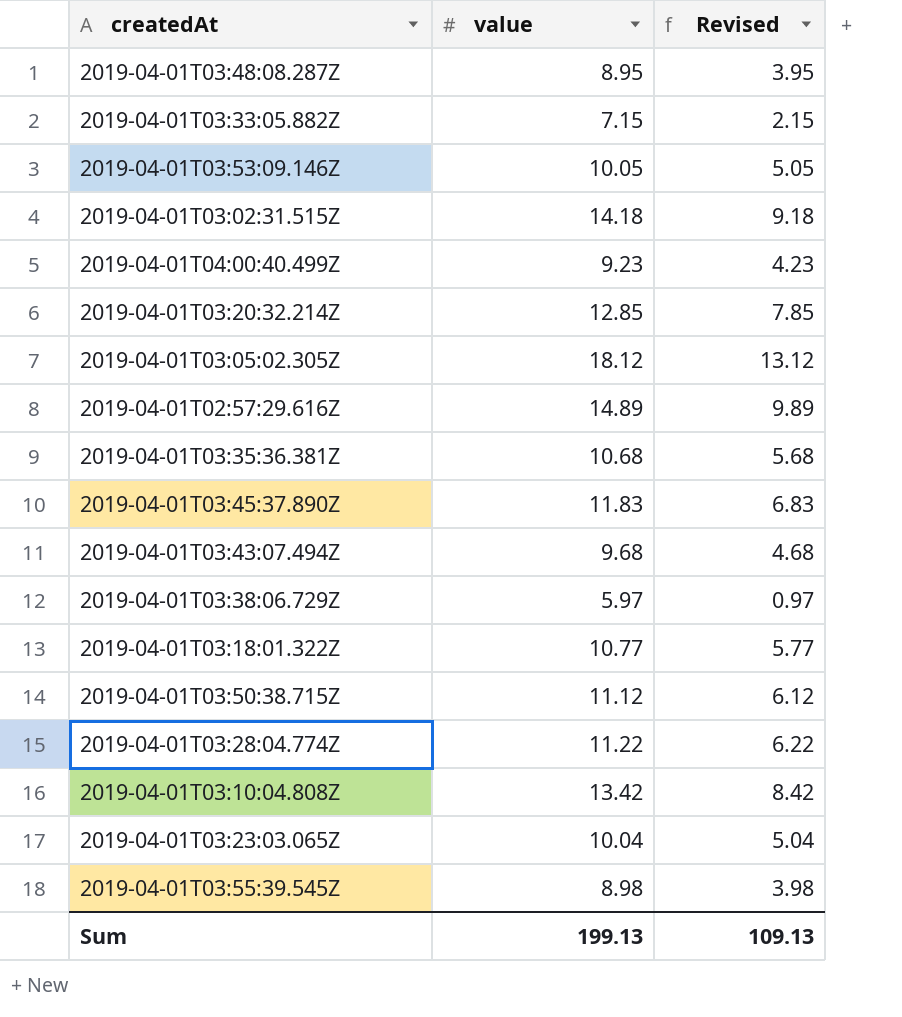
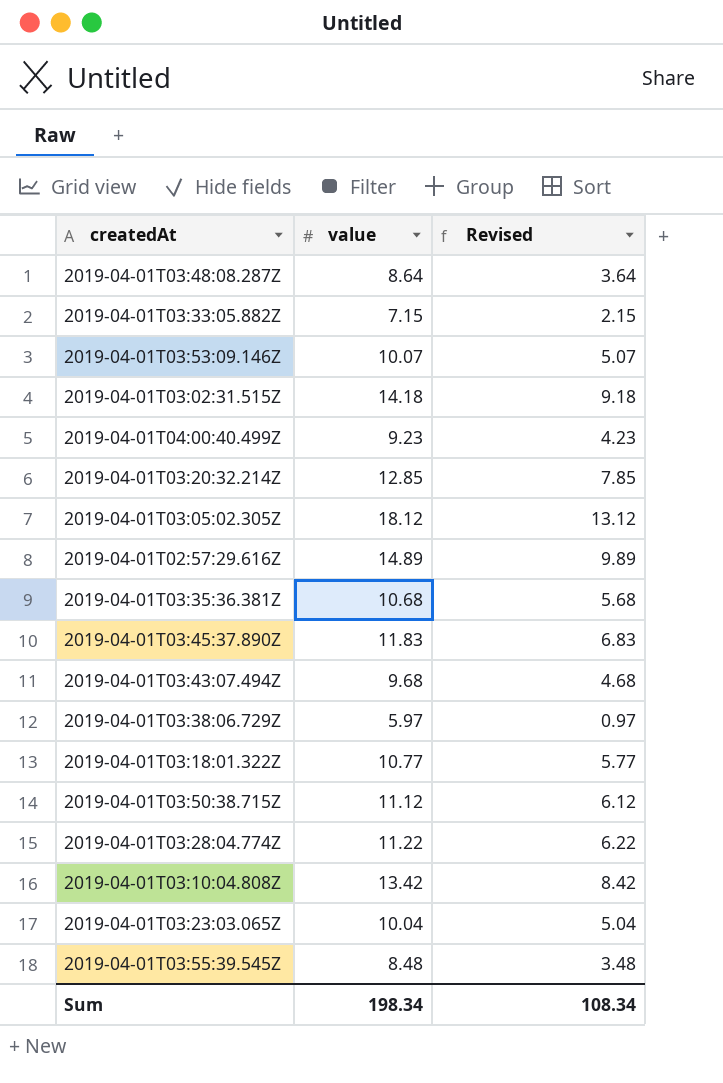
2019-04-01T03:48:08.287Z | value: 8.95 -> 8.64
2019-04-01T03:48:08.287Z | Revised: 3.95 -> 3.64
2019-04-01T03:53:09.146Z | value: 10.05 -> 10.07
2019-04-01T03:53:09.146Z | Revised: 5.05 -> 5.07
2019-04-01T03:55:39.545Z | value: 8.98 -> 8.48
2019-04-01T03:55:39.545Z | Revised: 3.98 -> 3.48
Sum | value: 199.13 -> 198.34
Sum | Revised: 109.13 -> 108.34

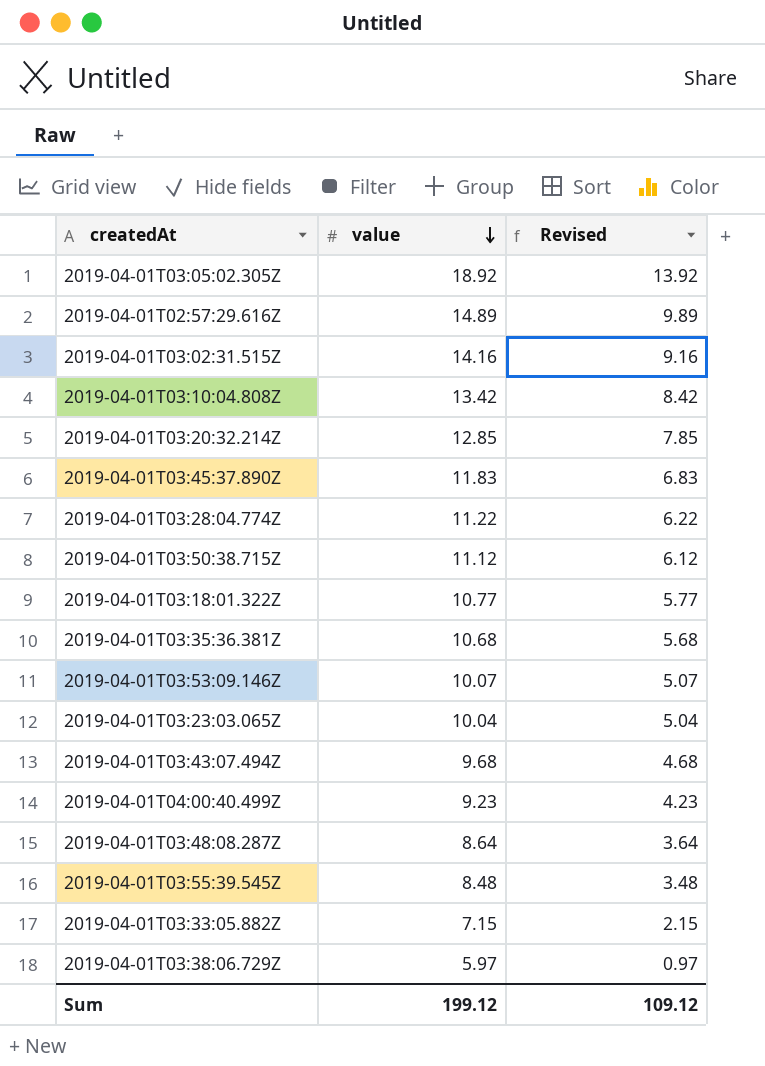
row order: none -> value descending
2019-04-01T03:05:02.305Z | value: 18.12 -> 18.92
2019-04-01T03:05:02.305Z | Revised: 13.12 -> 13.92
2019-04-01T03:02:31.515Z | value: 14.18 -> 14.16
2019-04-01T03:02:31.515Z | Revised: 9.18 -> 9.16
Sum | value: 198.34 -> 199.12
Sum | Revised: 108.34 -> 109.12

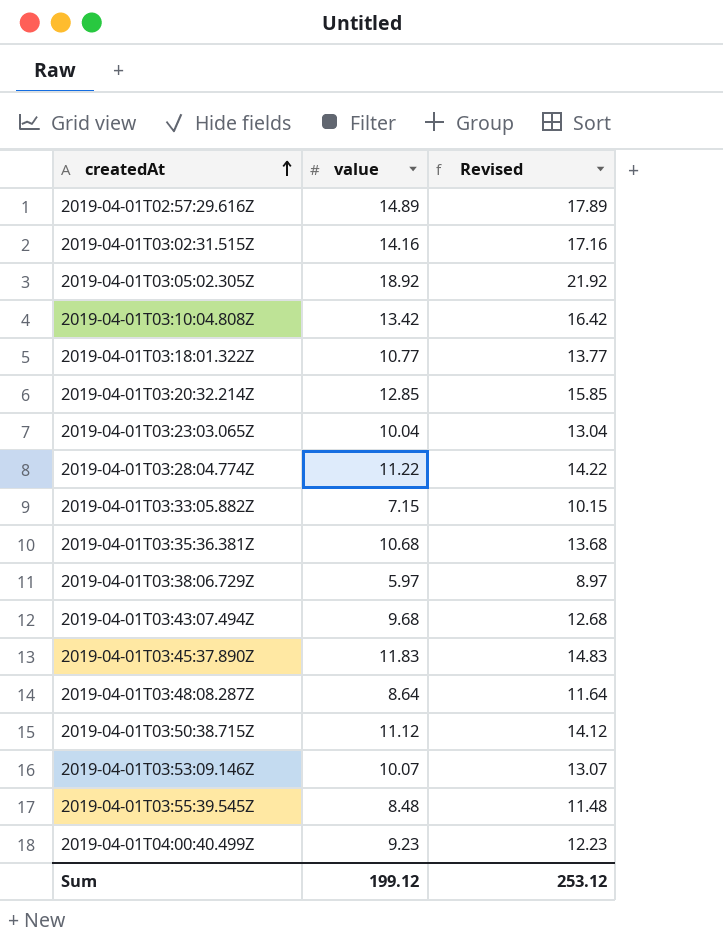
row order: value descending -> createdAt ascending
column Revised | formula: [value] - 5 -> [value] + 3
Sum | Revised: 109.12 -> 253.12

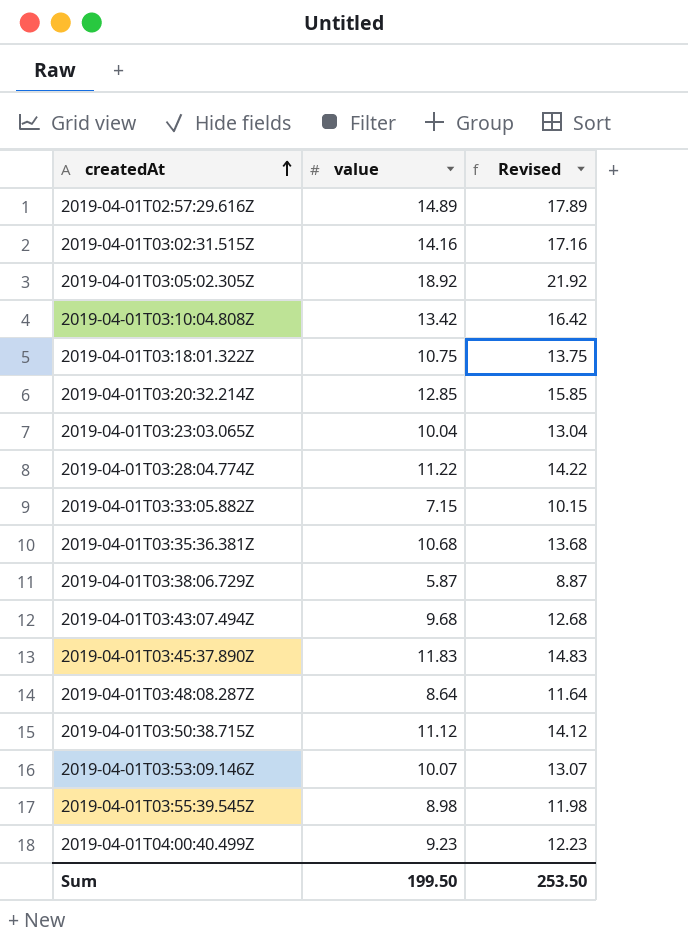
2019-04-01T03:18:01.322Z | value: 10.77 -> 10.75
2019-04-01T03:18:01.322Z | Revised: 13.77 -> 13.75
2019-04-01T03:38:06.729Z | value: 5.97 -> 5.87
2019-04-01T03:38:06.729Z | Revised: 8.97 -> 8.87
2019-04-01T03:55:39.545Z | value: 8.48 -> 8.98
2019-04-01T03:55:39.545Z | Revised: 11.48 -> 11.98
Sum | value: 199.12 -> 199.50
Sum | Revised: 253.12 -> 253.50

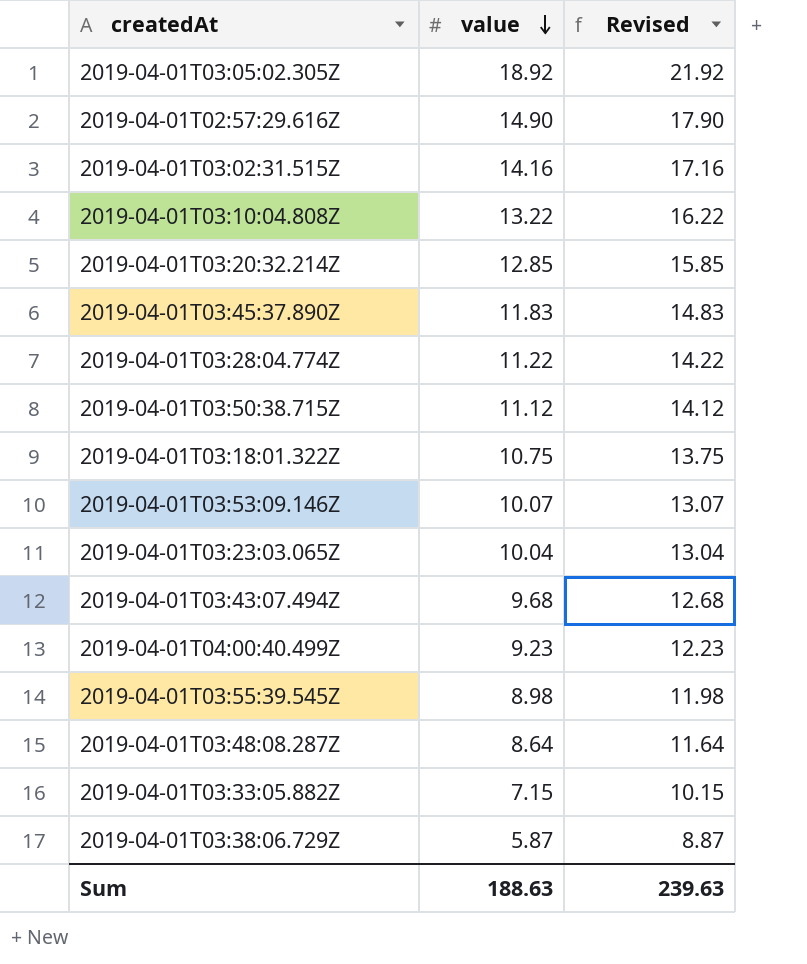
row order: createdAt ascending -> value descending
row 2019-04-01T03:35:36.381Z: 10.68 | 13.68 -> none
2019-04-01T02:57:29.616Z | value: 14.89 -> 14.90
2019-04-01T02:57:29.616Z | Revised: 17.89 -> 17.90
2019-04-01T03:10:04.808Z | value: 13.42 -> 13.22
2019-04-01T03:10:04.808Z | Revised: 16.42 -> 16.22
Sum | value: 199.50 -> 188.63
Sum | Revised: 253.50 -> 239.63

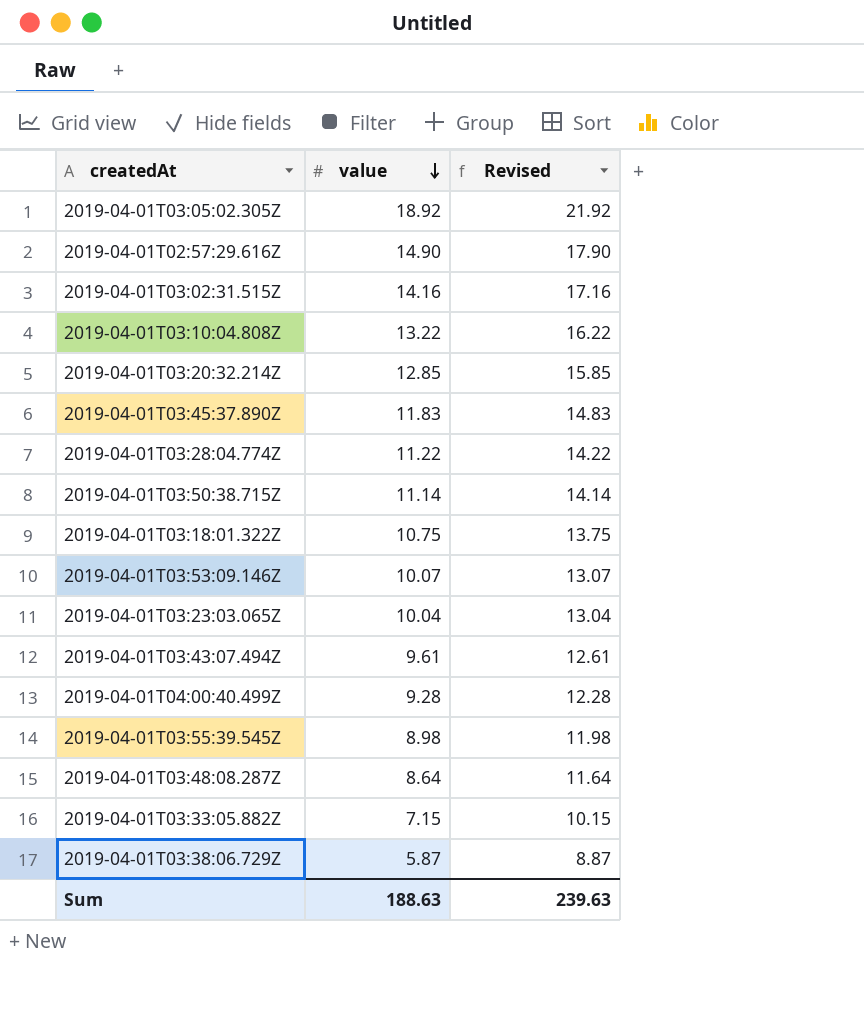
2019-04-01T03:50:38.715Z | value: 11.12 -> 11.14
2019-04-01T03:50:38.715Z | Revised: 14.12 -> 14.14
2019-04-01T03:43:07.494Z | value: 9.68 -> 9.61
2019-04-01T03:43:07.494Z | Revised: 12.68 -> 12.61
2019-04-01T04:00:40.499Z | value: 9.23 -> 9.28
2019-04-01T04:00:40.499Z | Revised: 12.23 -> 12.28

